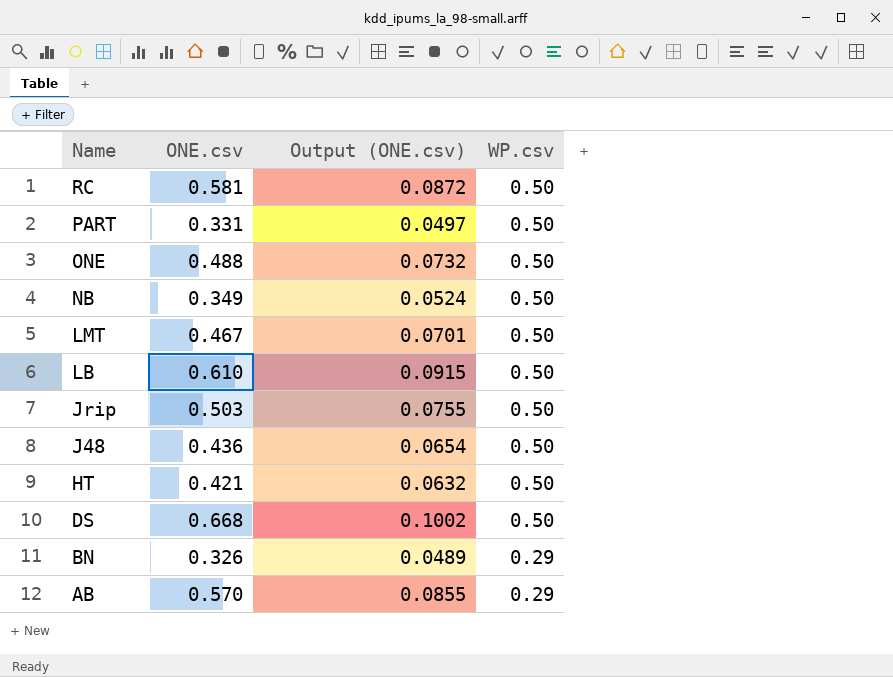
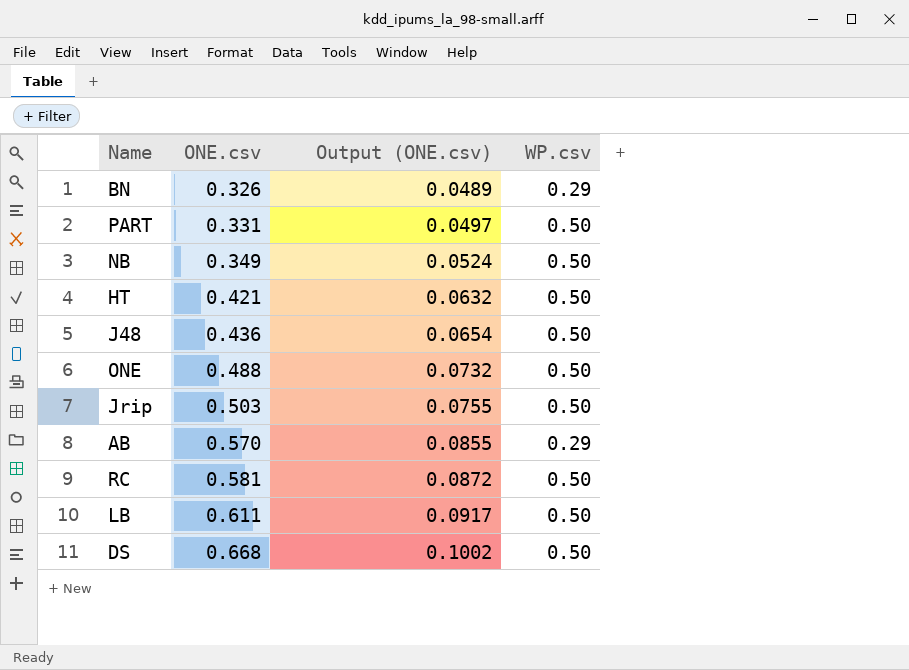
row order: Name descending -> ONE.csv ascending
row LMT: 0.467 | 0.0701 | 0.50 -> none
LB | ONE.csv: 0.610 -> 0.611
LB | Output (ONE.csv): 0.0915 -> 0.0917

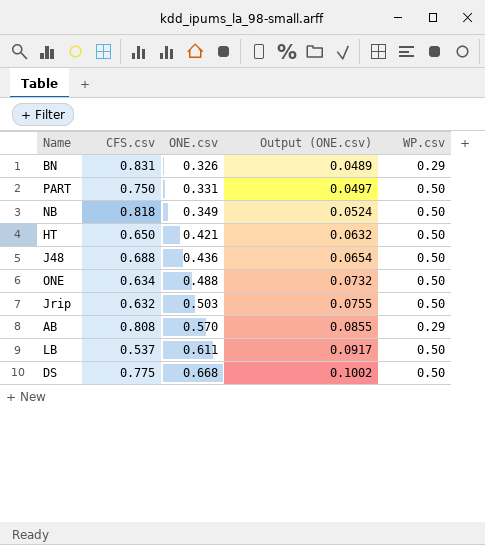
column CFS.csv | position: none -> 2
row RC: 0.581 | 0.0872 | 0.50 -> none

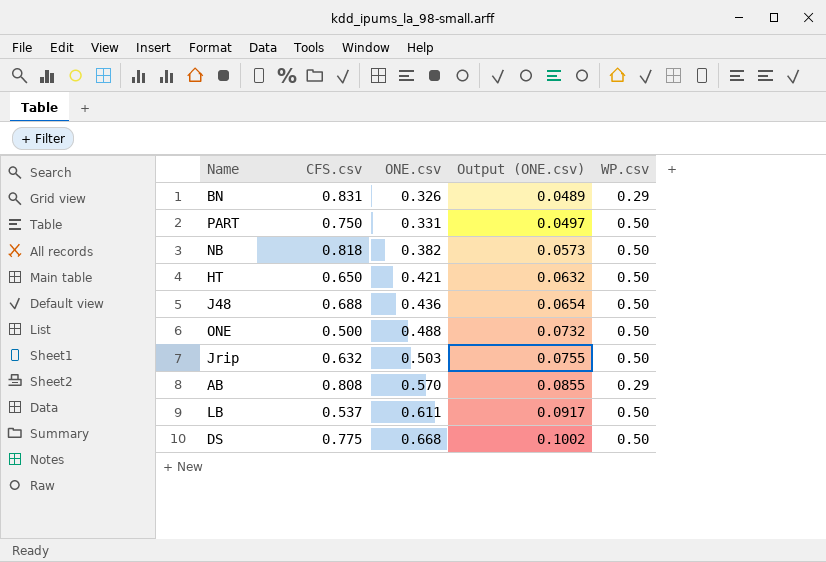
NB | ONE.csv: 0.349 -> 0.382
NB | Output (ONE.csv): 0.0524 -> 0.0573
ONE | CFS.csv: 0.634 -> 0.500

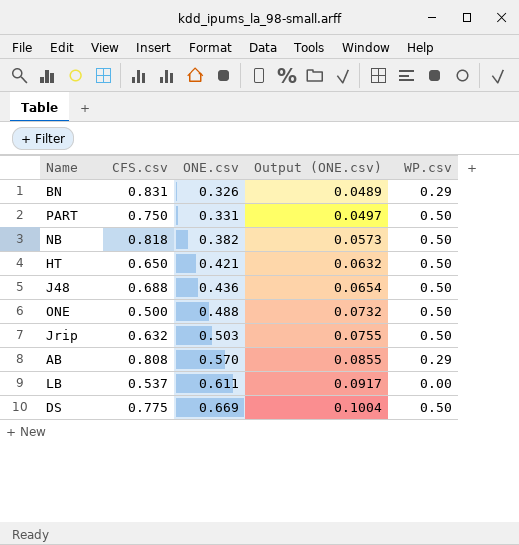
LB | WP.csv: 0.50 -> 0.00
DS | ONE.csv: 0.668 -> 0.669
DS | Output (ONE.csv): 0.1002 -> 0.1004

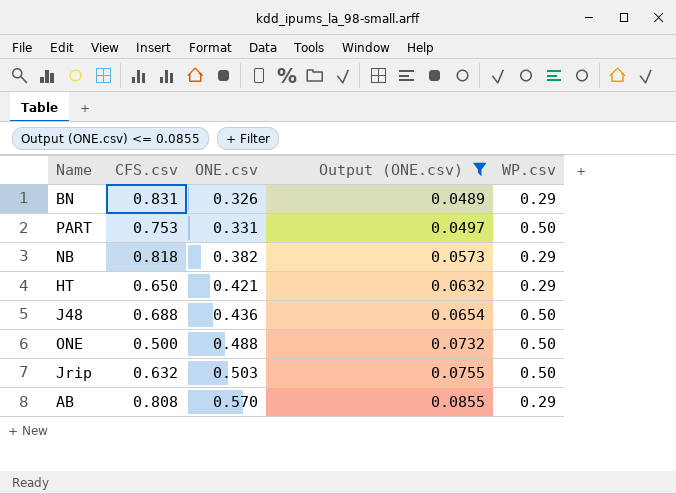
filter: none -> Output (ONE.csv) <= 0.0855
PART | CFS.csv: 0.750 -> 0.753
NB | WP.csv: 0.50 -> 0.29
HT | WP.csv: 0.50 -> 0.29

